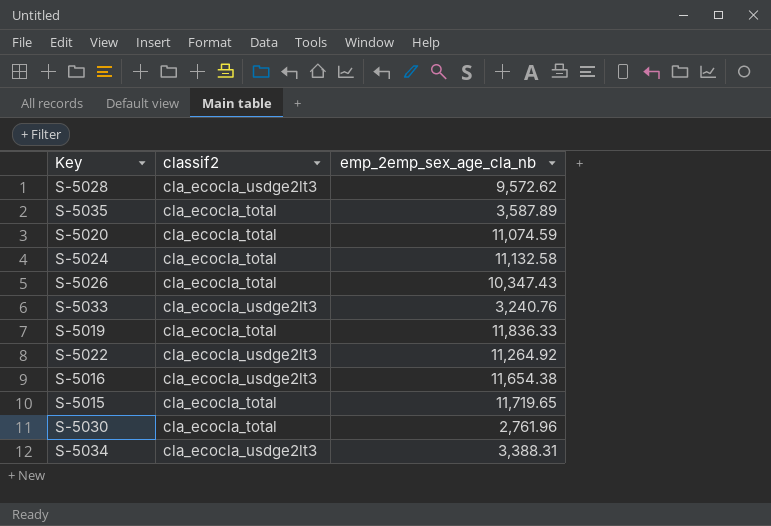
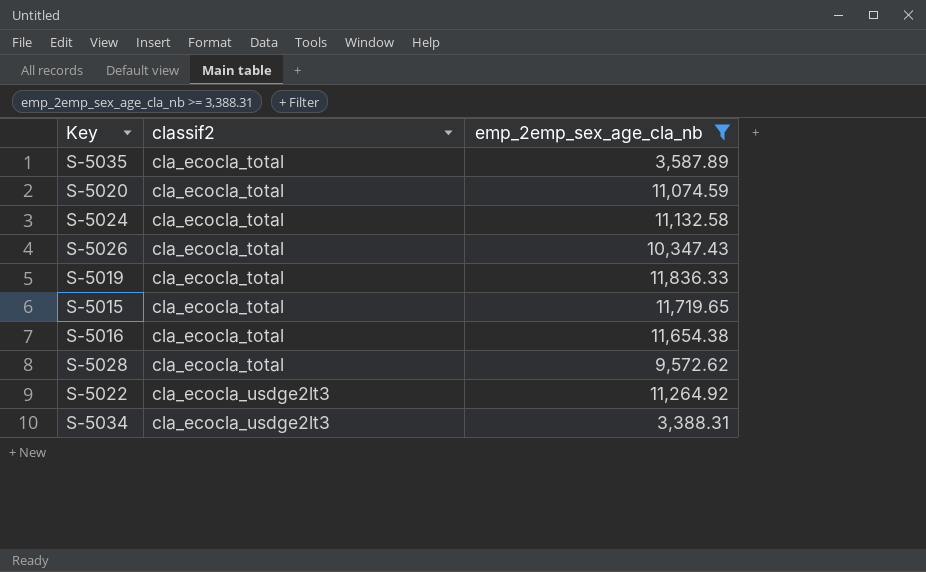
filter: none -> emp_2emp_sex_age_cla_nb >= 3,388.31
row order: none -> classif2 ascending
S-5016 | classif2: cla_ecocla_usdge2lt3 -> cla_ecocla_total
S-5028 | classif2: cla_ecocla_usdge2lt3 -> cla_ecocla_total

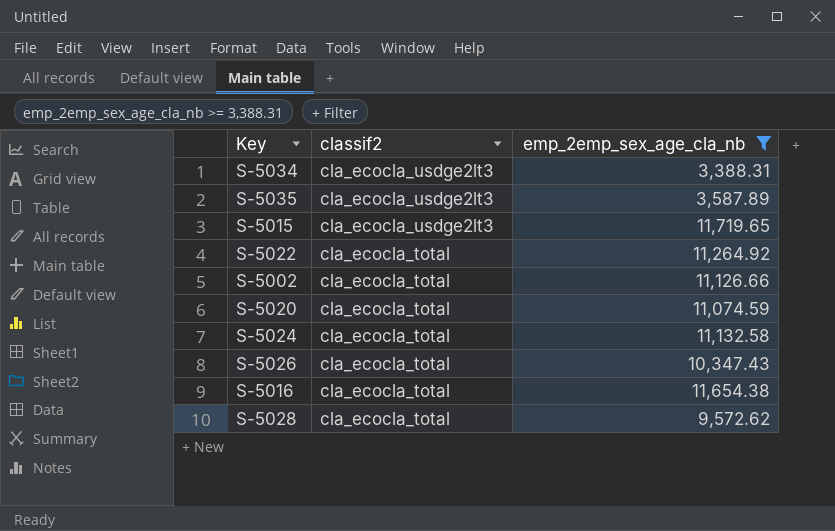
row order: classif2 ascending -> classif2 descending
row S-5019: cla_ecocla_total | 11,836.33 -> none
S-5035 | classif2: cla_ecocla_total -> cla_ecocla_usdge2lt3
S-5015 | classif2: cla_ecocla_total -> cla_ecocla_usdge2lt3
S-5022 | classif2: cla_ecocla_usdge2lt3 -> cla_ecocla_total
row S-5002: none -> cla_ecocla_total | 11,126.66

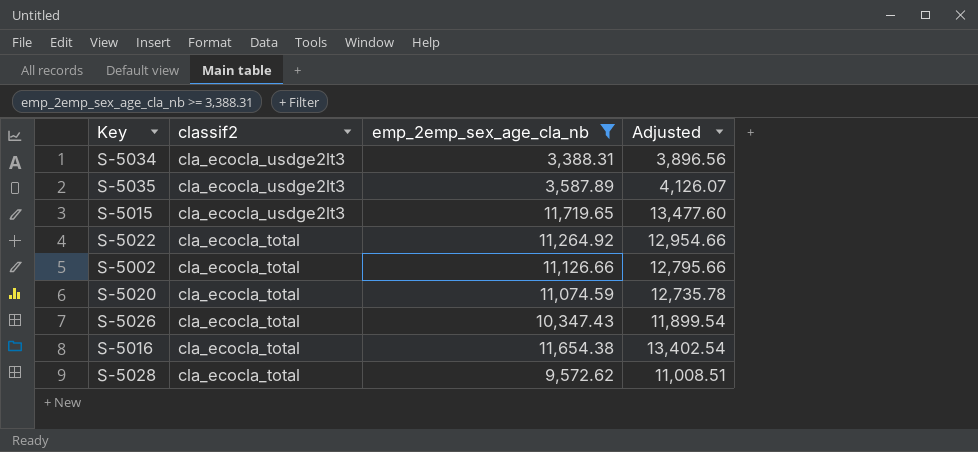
column Adjusted | formula: none -> [emp_2emp_sex_age_cla_nb] * 1.15
row S-5024: cla_ecocla_total | 11,132.58 -> none

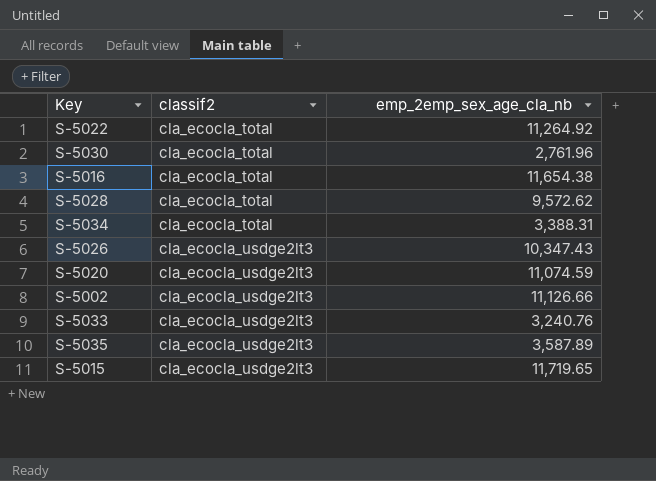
filter: emp_2emp_sex_age_cla_nb >= 3,388.31 -> none
row order: classif2 descending -> classif2 ascending
column Adjusted | formula: [emp_2emp_sex_age_cla_nb] * 1.15 -> none
S-5034 | classif2: cla_ecocla_usdge2lt3 -> cla_ecocla_total
S-5026 | classif2: cla_ecocla_total -> cla_ecocla_usdge2lt3
S-5020 | classif2: cla_ecocla_total -> cla_ecocla_usdge2lt3
S-5002 | classif2: cla_ecocla_total -> cla_ecocla_usdge2lt3

